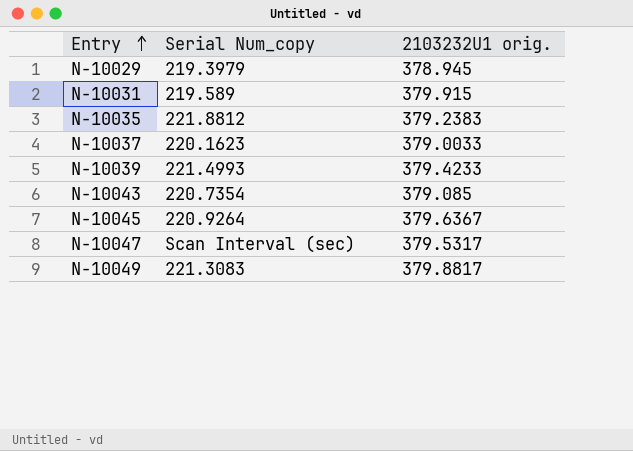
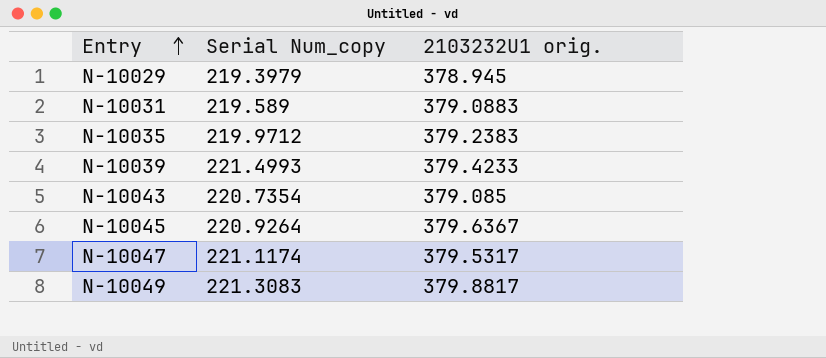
row N-10037: 220.1623 | 379.0033 -> none
N-10031 | 2103232U1 orig.: 379.915 -> 379.0883
N-10035 | Serial Num_copy: 221.8812 -> 219.9712
N-10047 | Serial Num_copy: Scan Interval (sec) -> 221.1174

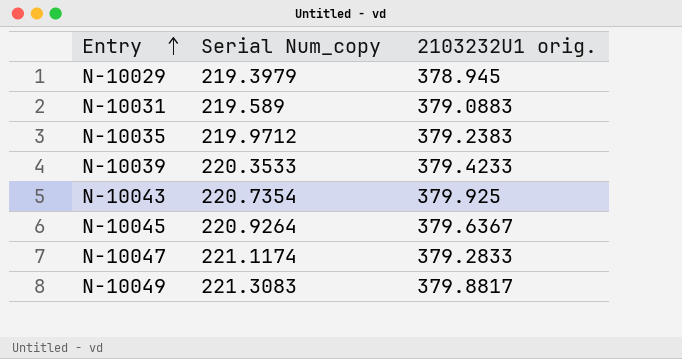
N-10039 | Serial Num_copy: 221.4993 -> 220.3533
N-10043 | 2103232U1 orig.: 379.085 -> 379.925
N-10047 | 2103232U1 orig.: 379.5317 -> 379.2833

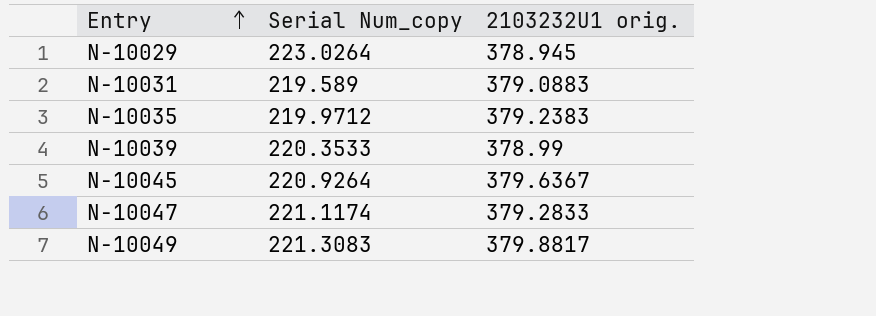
row N-10043: 220.7354 | 379.925 -> none
N-10029 | Serial Num_copy: 219.3979 -> 223.0264
N-10039 | 2103232U1 orig.: 379.4233 -> 378.99

